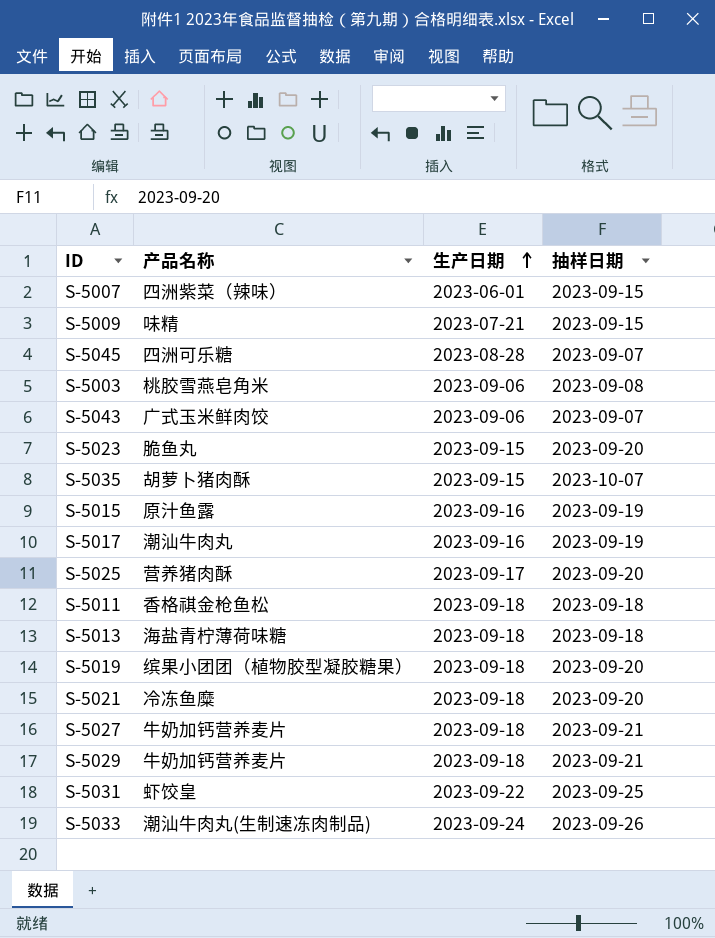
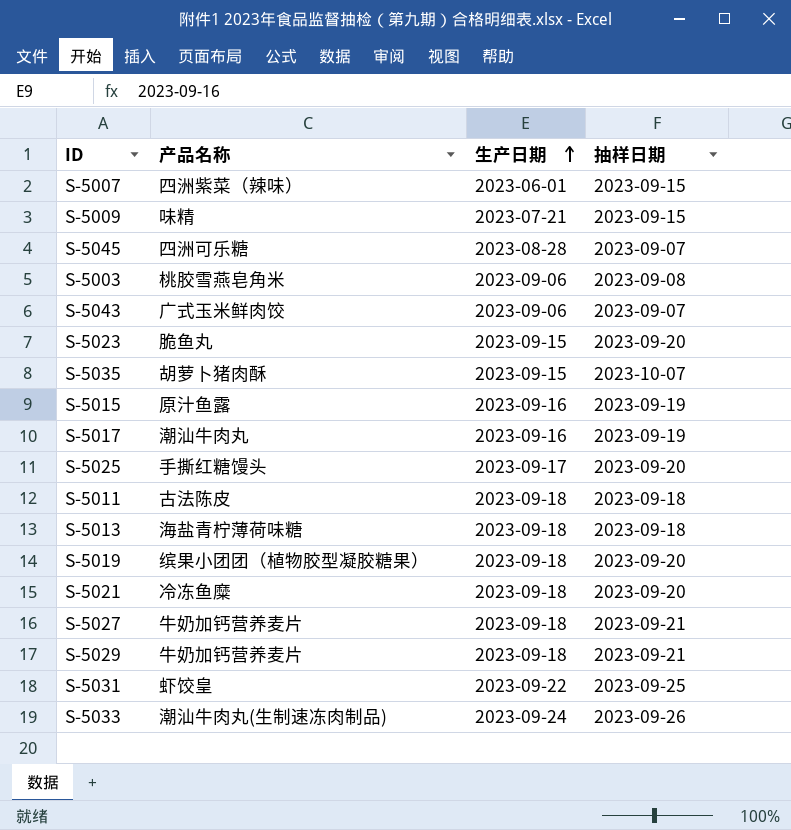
S-5025 | 产品名称: 营养猪肉酥 -> 手撕红糖馒头
S-5011 | 产品名称: 香格祺金枪鱼松 -> 古法陈皮

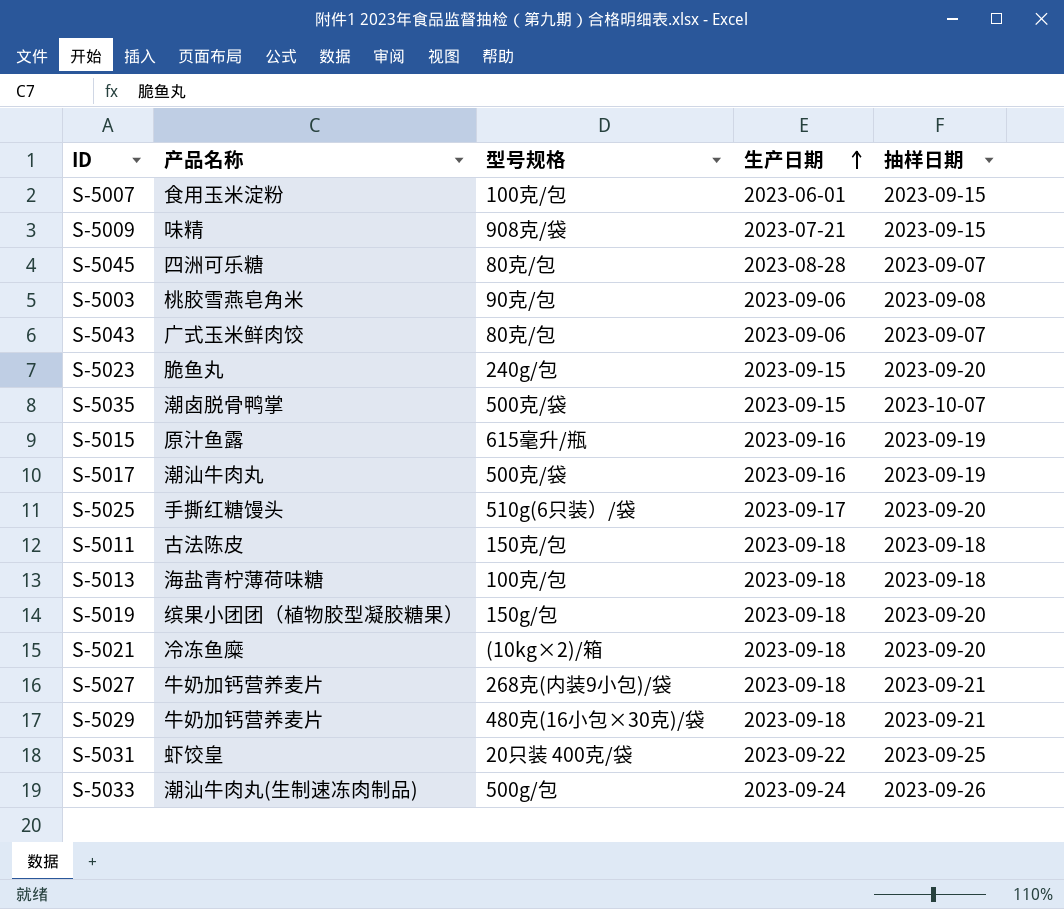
column 型号规格 | position: none -> 3
S-5007 | 产品名称: 四洲紫菜（辣味） -> 食用玉米淀粉
S-5035 | 产品名称: 胡萝卜猪肉酥 -> 潮卤脱骨鸭掌

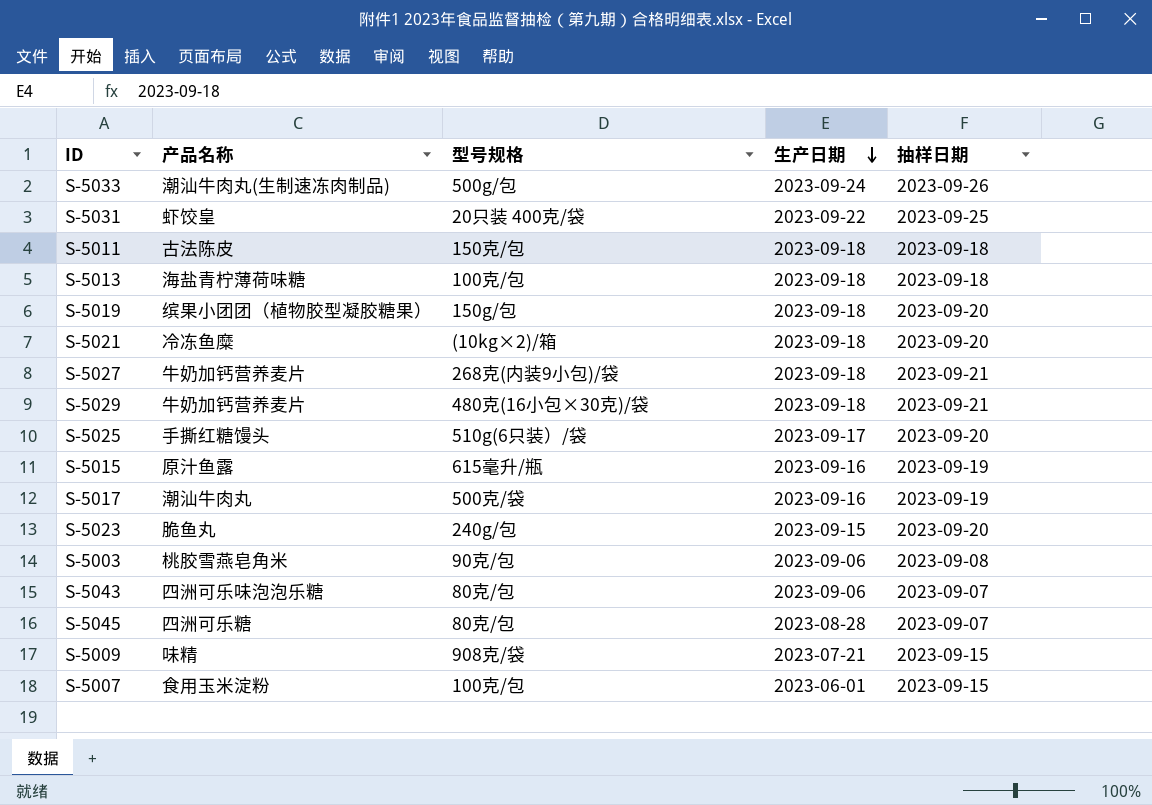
row order: 生产日期 ascending -> 生产日期 descending
row S-5035: 潮卤脱骨鸭掌 | 500克/袋 | 2023-09-15 | 2023-10-07 -> none
S-5043 | 产品名称: 广式玉米鲜肉饺 -> 四洲可乐味泡泡乐糖

